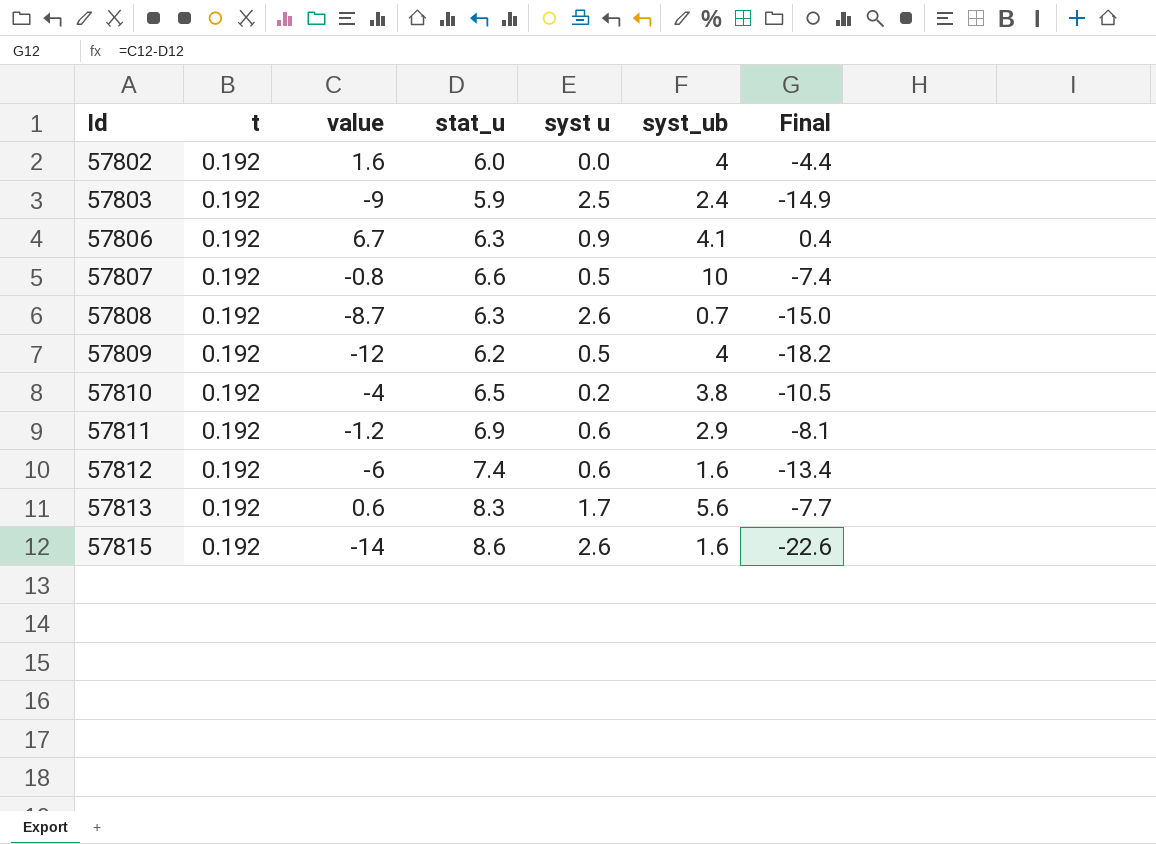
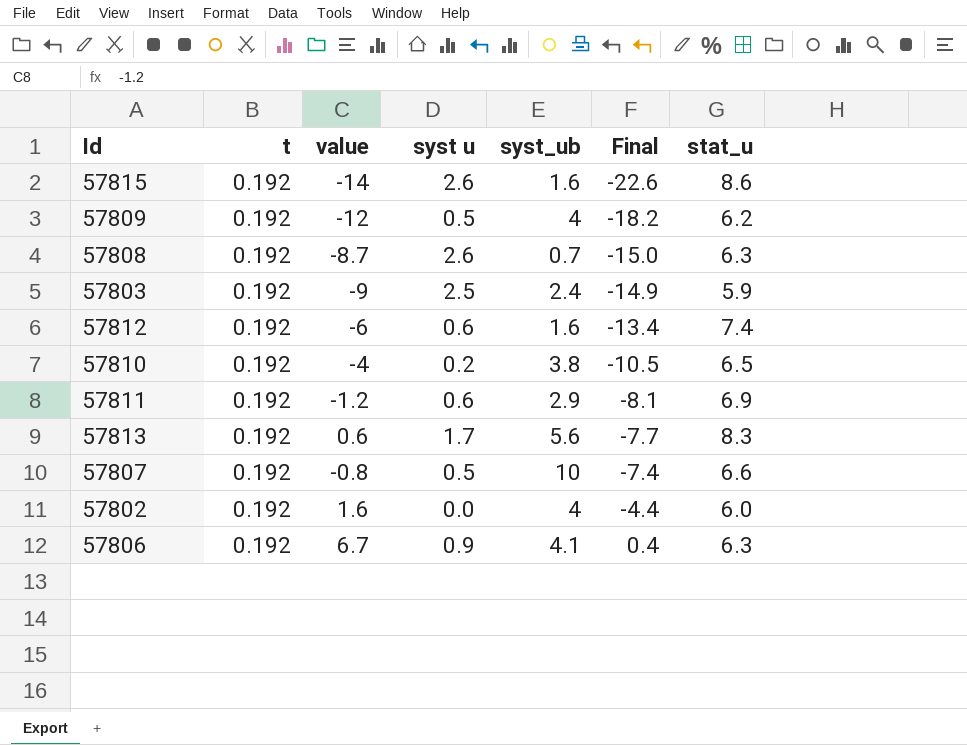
row order: Id ascending -> Final ascending
column stat_u | position: 4 -> 7

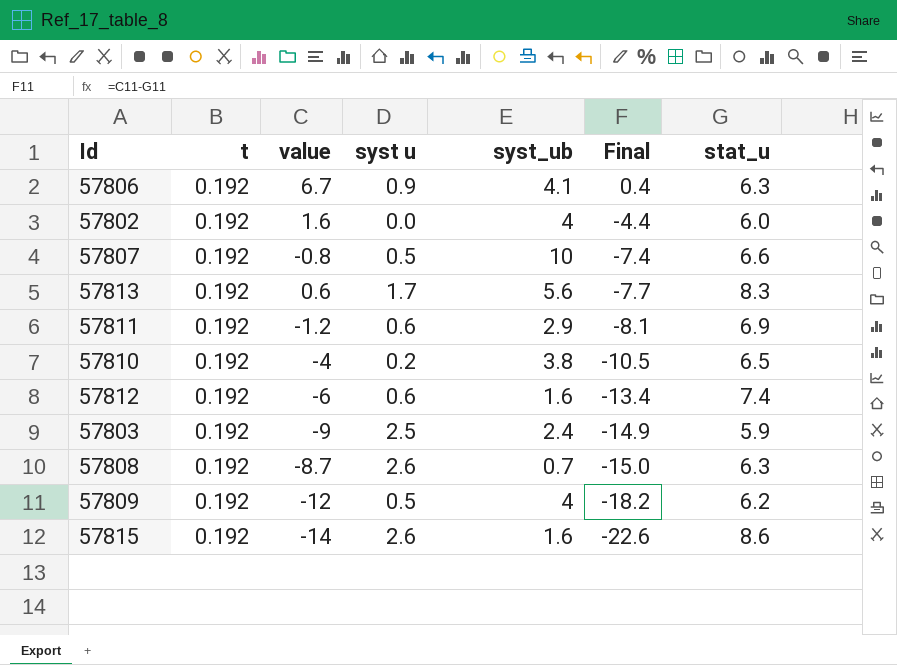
row order: Final ascending -> Final descending

